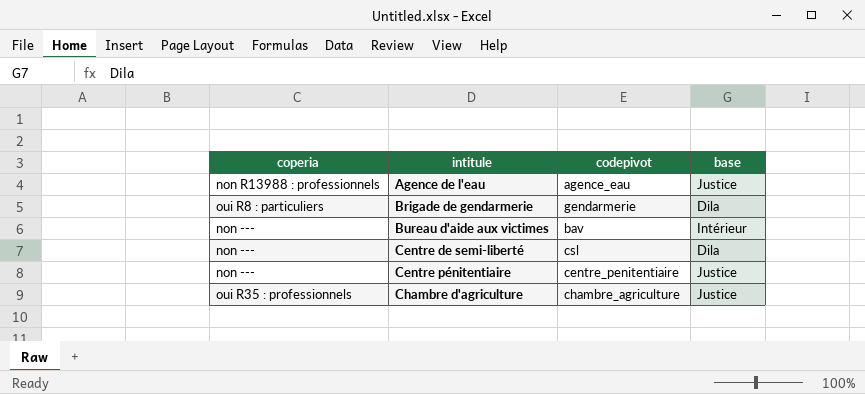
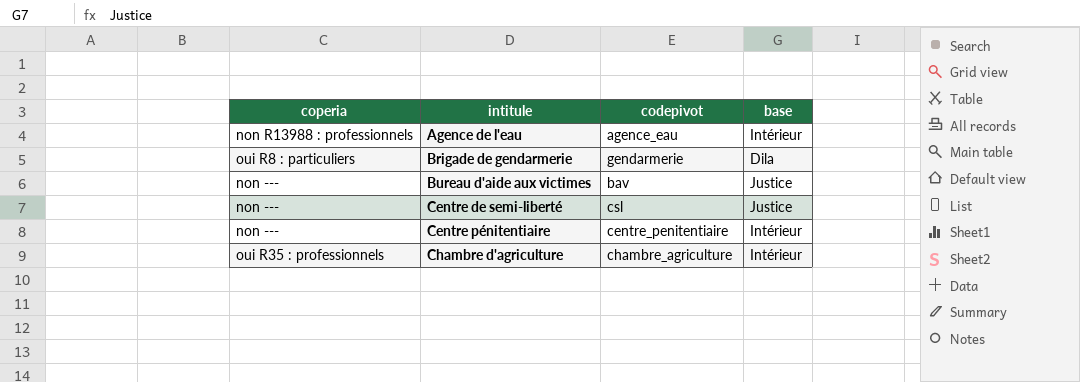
Agence de l'eau | base: Justice -> Intérieur
Bureau d'aide aux victimes | base: Intérieur -> Justice
Centre de semi-liberté | base: Dila -> Justice
Centre pénitentiaire | base: Justice -> Intérieur
Chambre d'agriculture | base: Justice -> Intérieur

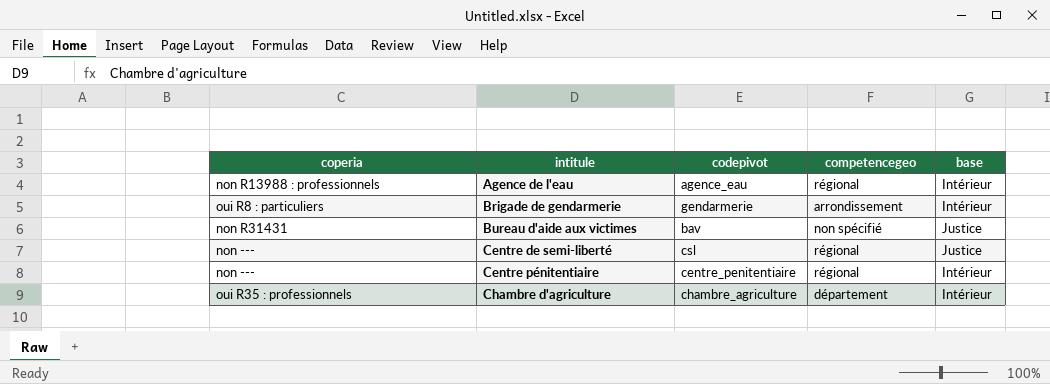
column competencegeo | position: none -> 4
Brigade de gendarmerie | base: Dila -> Intérieur
Bureau d'aide aux victimes | coperia: non --- -> non R31431

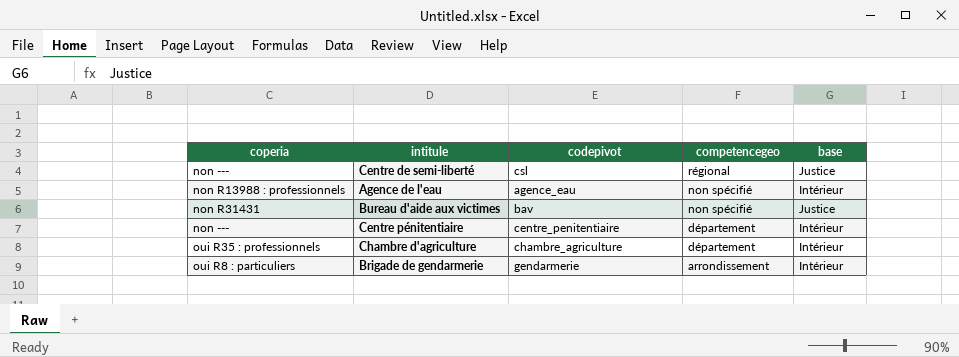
row order: intitule ascending -> competencegeo descending
Agence de l'eau | competencegeo: régional -> non spécifié
Centre pénitentiaire | competencegeo: régional -> département

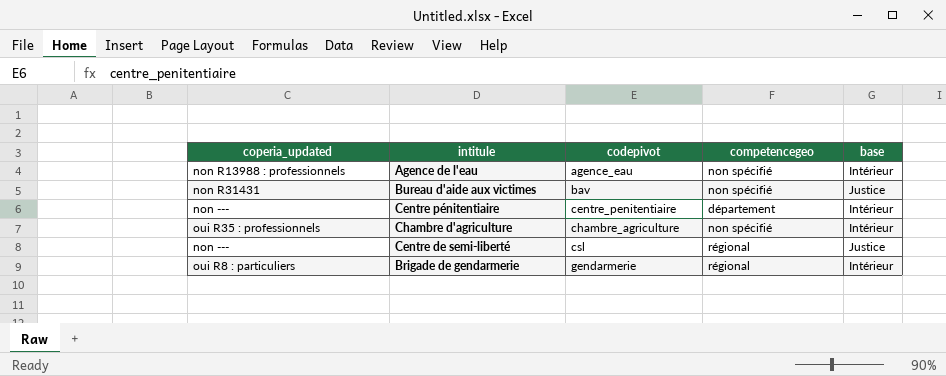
row order: competencegeo descending -> codepivot ascending
column name: coperia -> coperia_updated
Chambre d'agriculture | competencegeo: département -> non spécifié
Brigade de gendarmerie | competencegeo: arrondissement -> régional

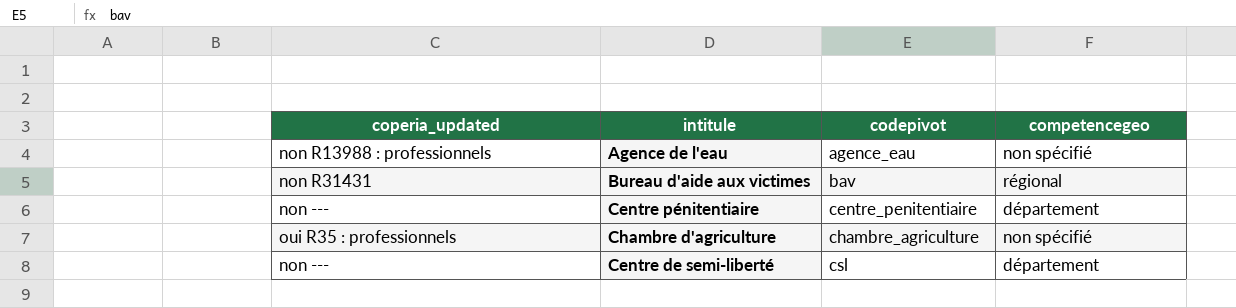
column base | position: 5 -> none
row Brigade de gendarmerie: oui R8 : particuliers | gendarmerie | régional | Intérieur -> none
Bureau d'aide aux victimes | competencegeo: non spécifié -> régional
Centre de semi-liberté | competencegeo: régional -> département

